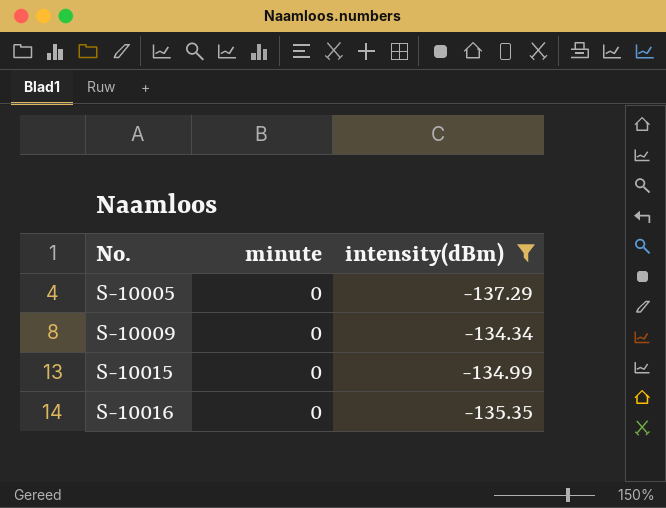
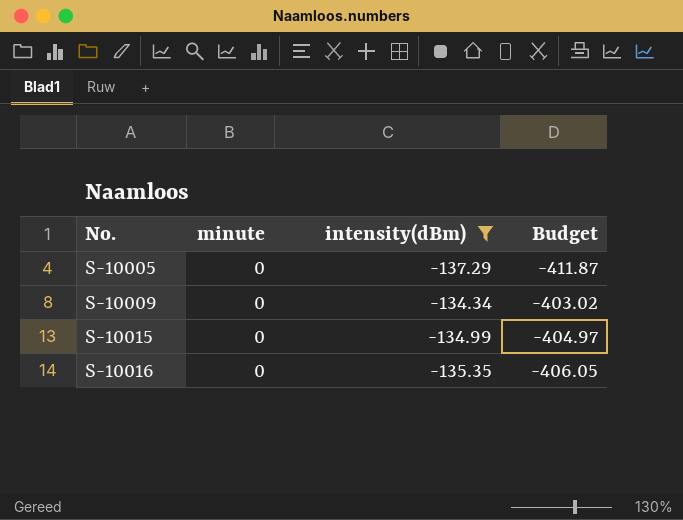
column Budget | formula: none -> [intensity(dBm)] * 3

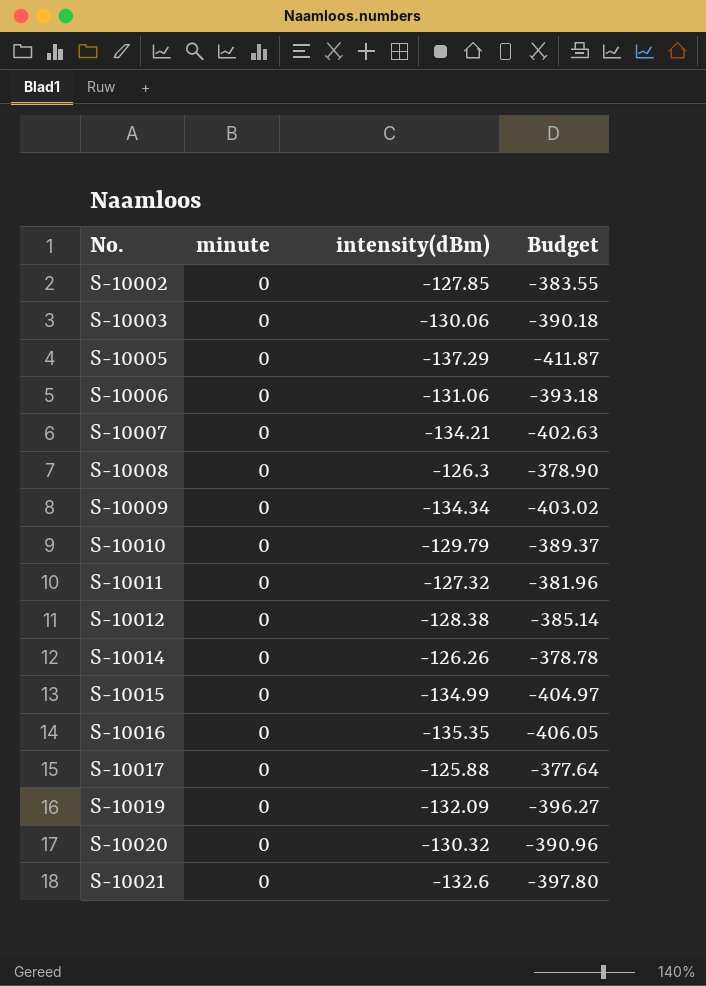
filter: intensity(dBm) <= -134.34 -> none

